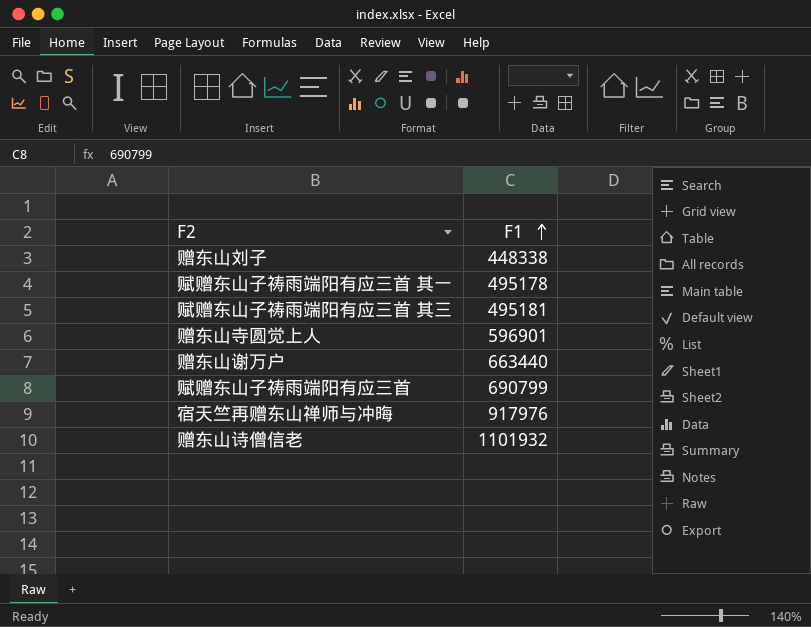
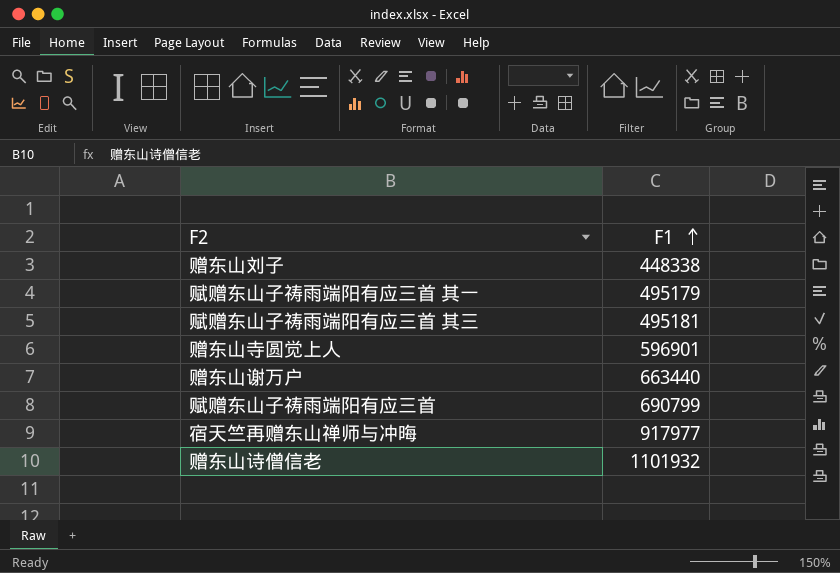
赋赠东山子祷雨端阳有应三首 其一 | F1: 495178 -> 495179
宿天竺再赠东山禅师与冲晦 | F1: 917976 -> 917977

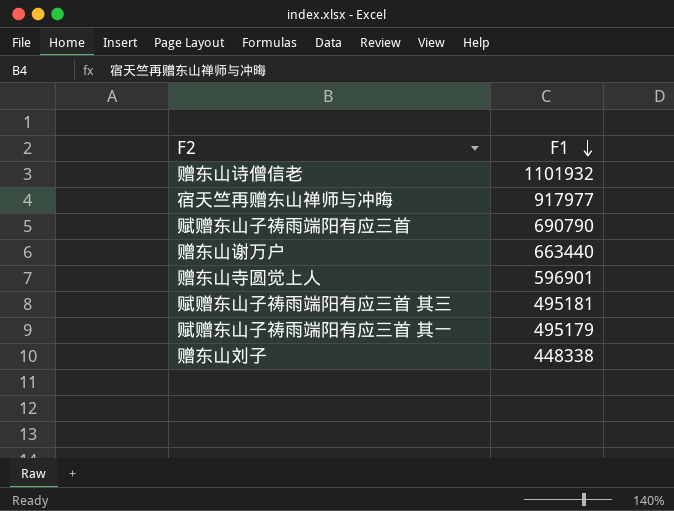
row order: F1 ascending -> F1 descending
赋赠东山子祷雨端阳有应三首 | F1: 690799 -> 690790

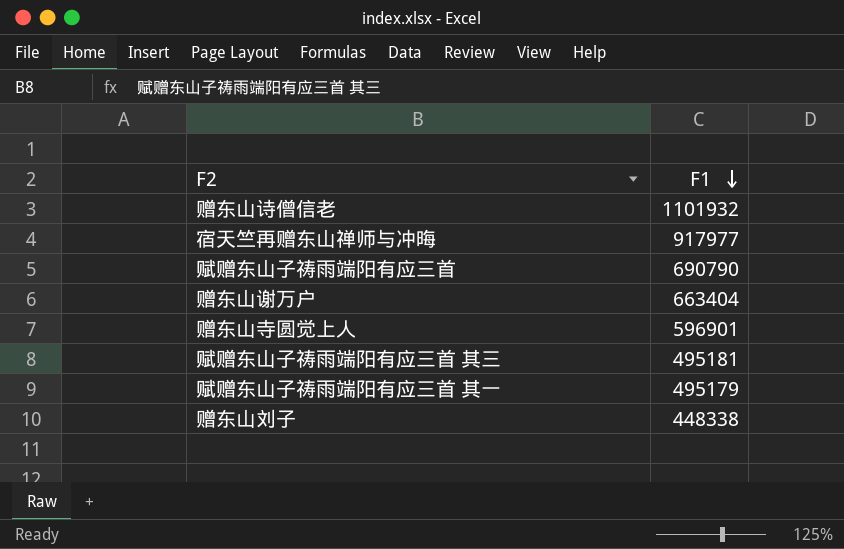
赠东山谢万户 | F1: 663440 -> 663404

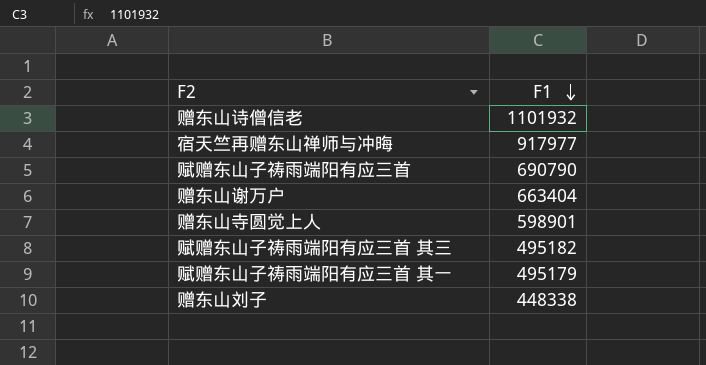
赠东山寺圆觉上人 | F1: 596901 -> 598901
赋赠东山子祷雨端阳有应三首 其三 | F1: 495181 -> 495182

